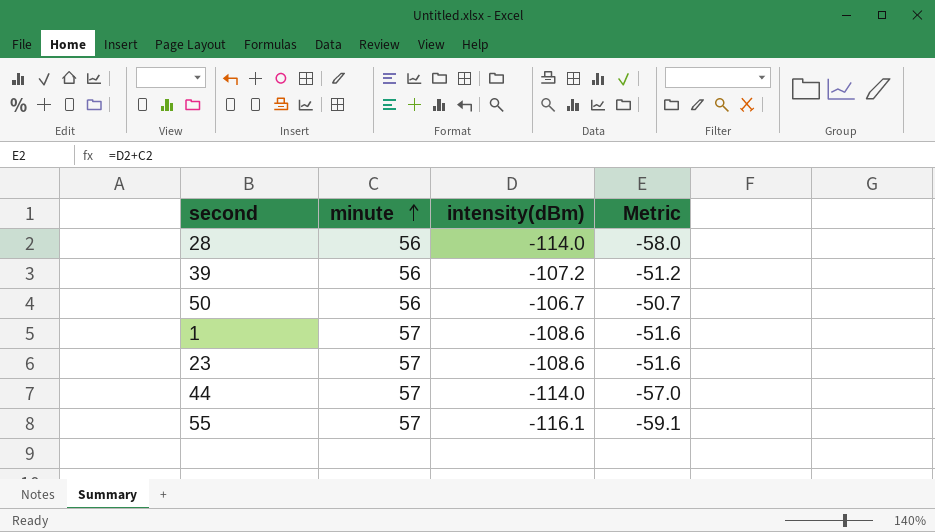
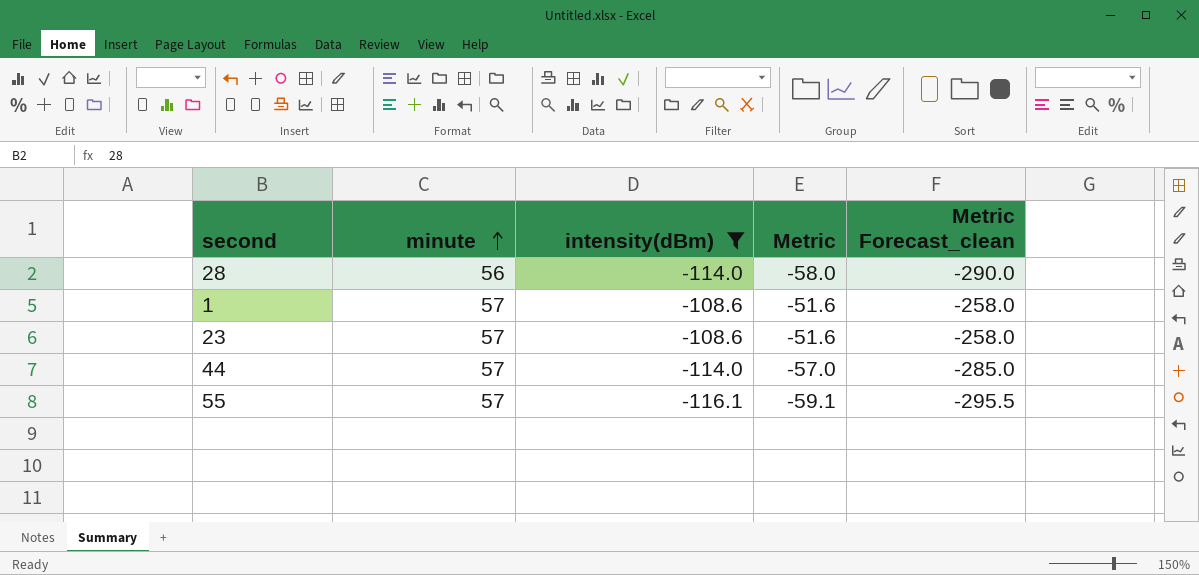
filter: none -> intensity(dBm) <= -108.6
column Metric Forecast_clean | formula: none -> [Metric] * 5

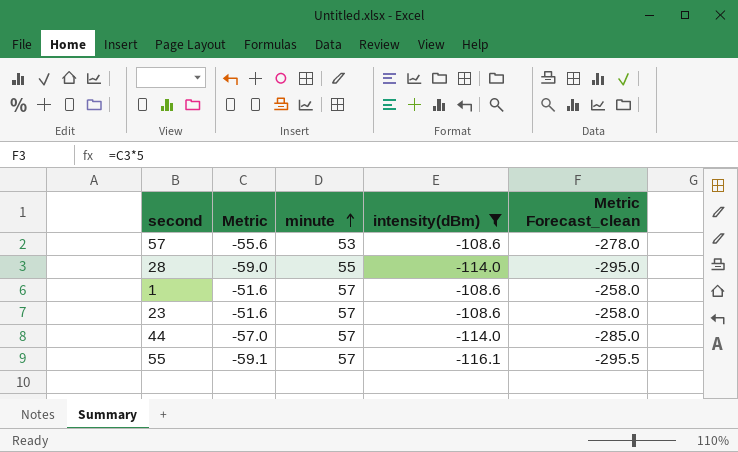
column Metric | position: 4 -> 2
row 57: none -> -55.6 | 53 | -108.6 | -278.0
28 | Metric: -58.0 -> -59.0
28 | minute: 56 -> 55
28 | Metric Forecast_clean: -290.0 -> -295.0

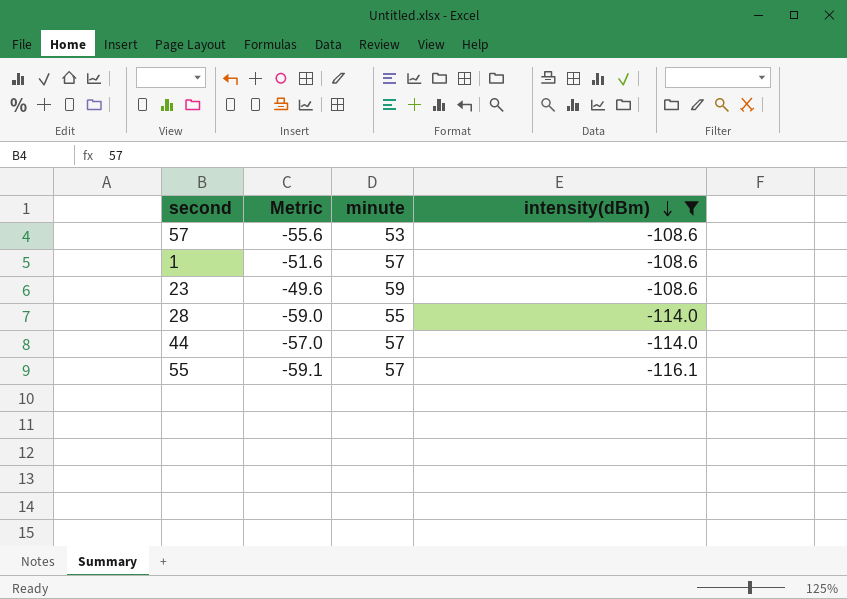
row order: minute ascending -> intensity(dBm) descending
column Metric Forecast_clean | formula: [Metric] * 5 -> none
23 | Metric: -51.6 -> -49.6
23 | minute: 57 -> 59

